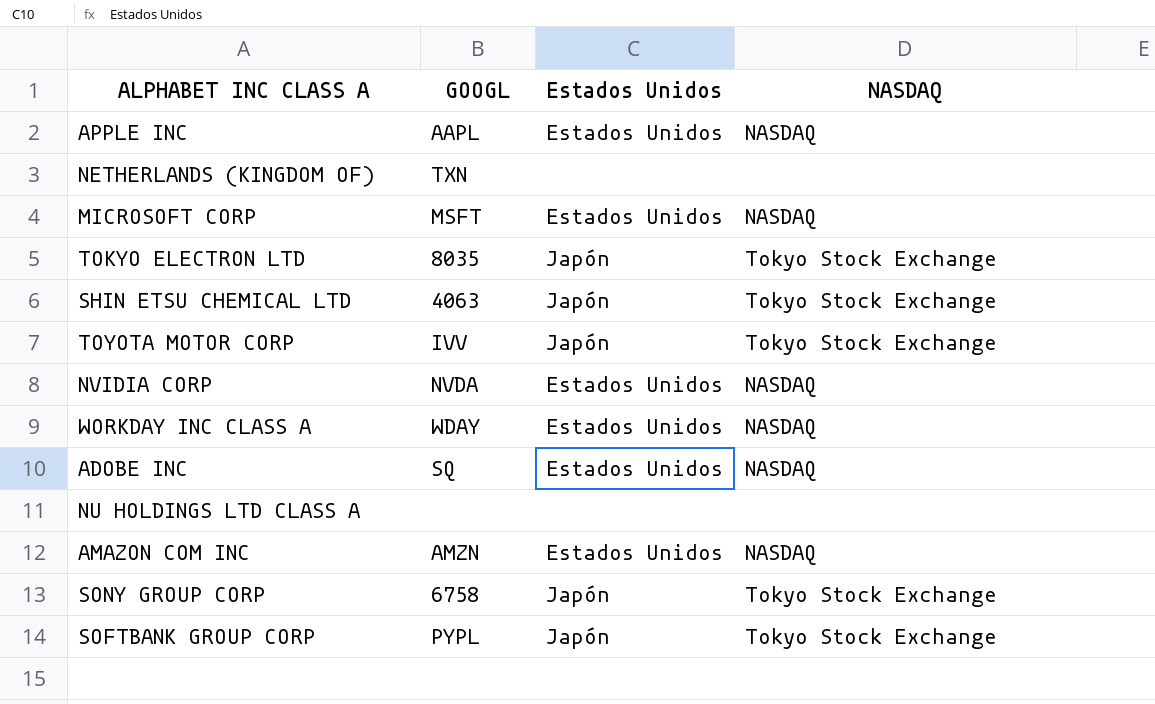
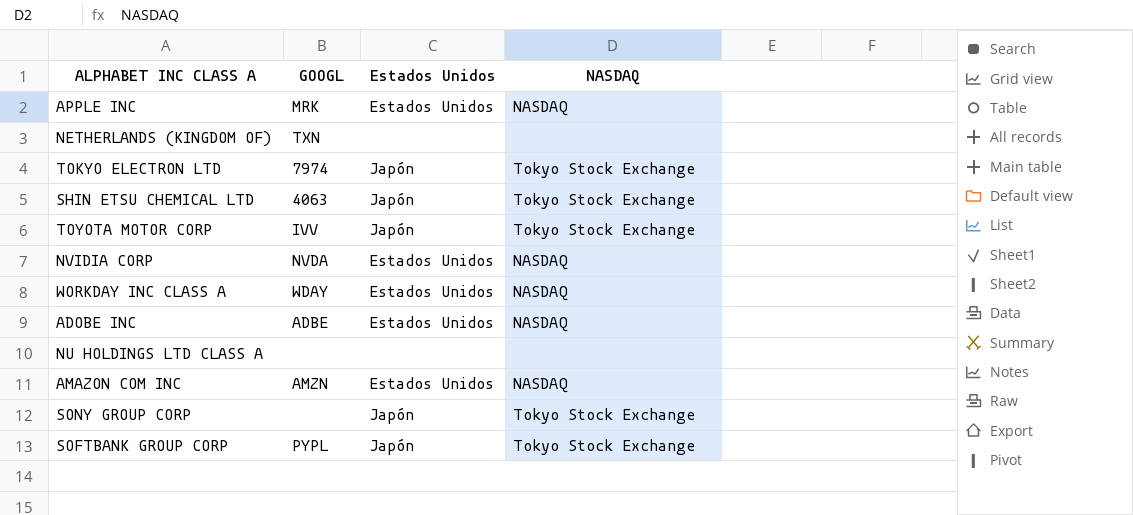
row MICROSOFT CORP: MSFT | Estados Unidos | NASDAQ -> none
APPLE INC | GOOGL: AAPL -> MRK
TOKYO ELECTRON LTD | GOOGL: 8035 -> 7974
ADOBE INC | GOOGL: SQ -> ADBE
SONY GROUP CORP | GOOGL: 6758 -> none

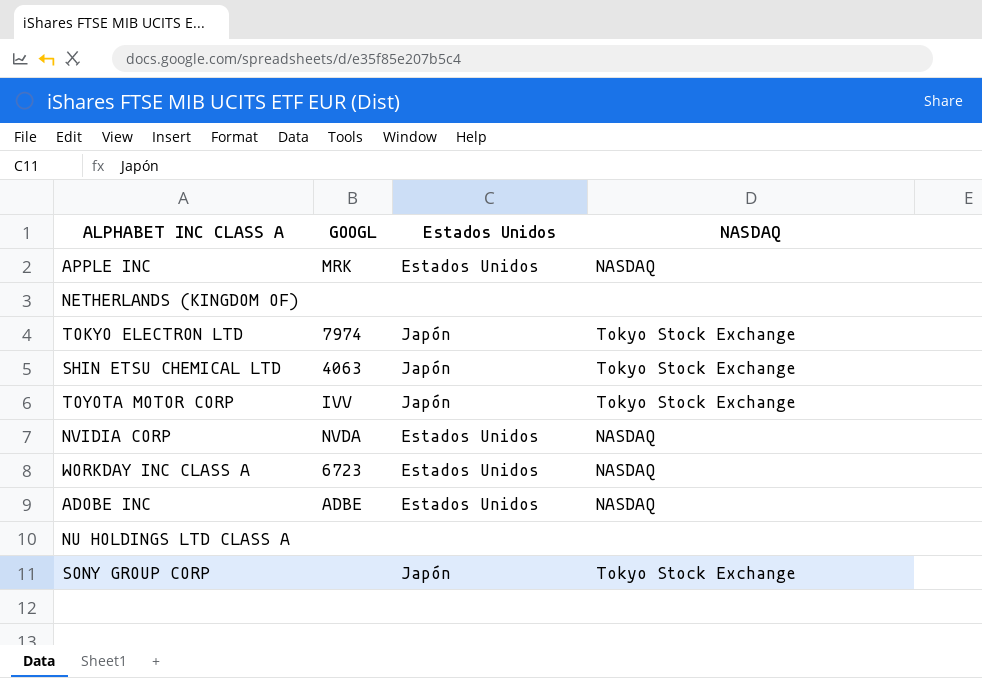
row AMAZON COM INC: AMZN | Estados Unidos | NASDAQ -> none
row SOFTBANK GROUP CORP: PYPL | Japón | Tokyo Stock Exchange -> none
NETHERLANDS (KINGDOM OF) | GOOGL: TXN -> none
WORKDAY INC CLASS A | GOOGL: WDAY -> 6723

